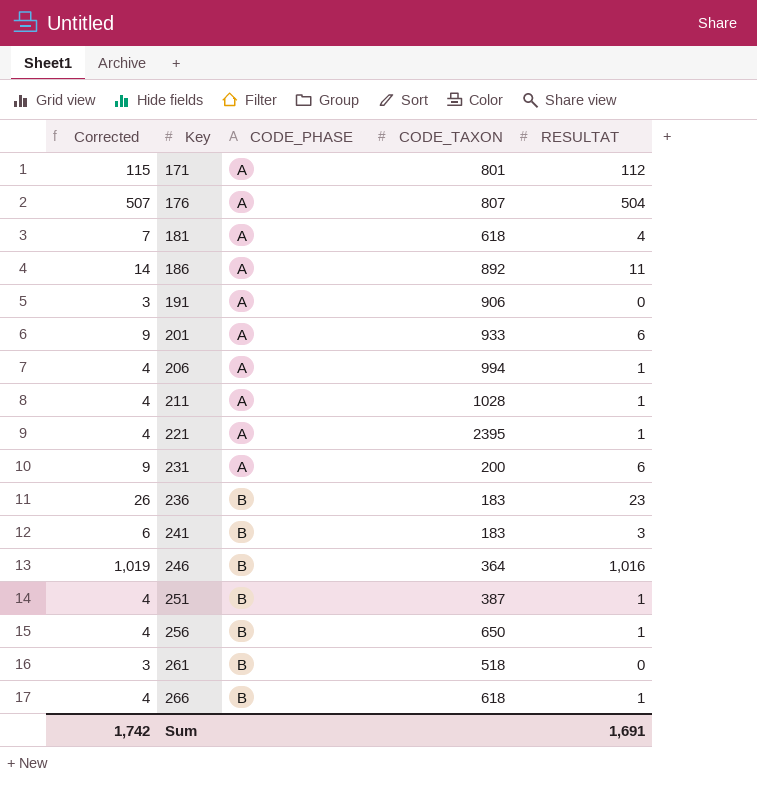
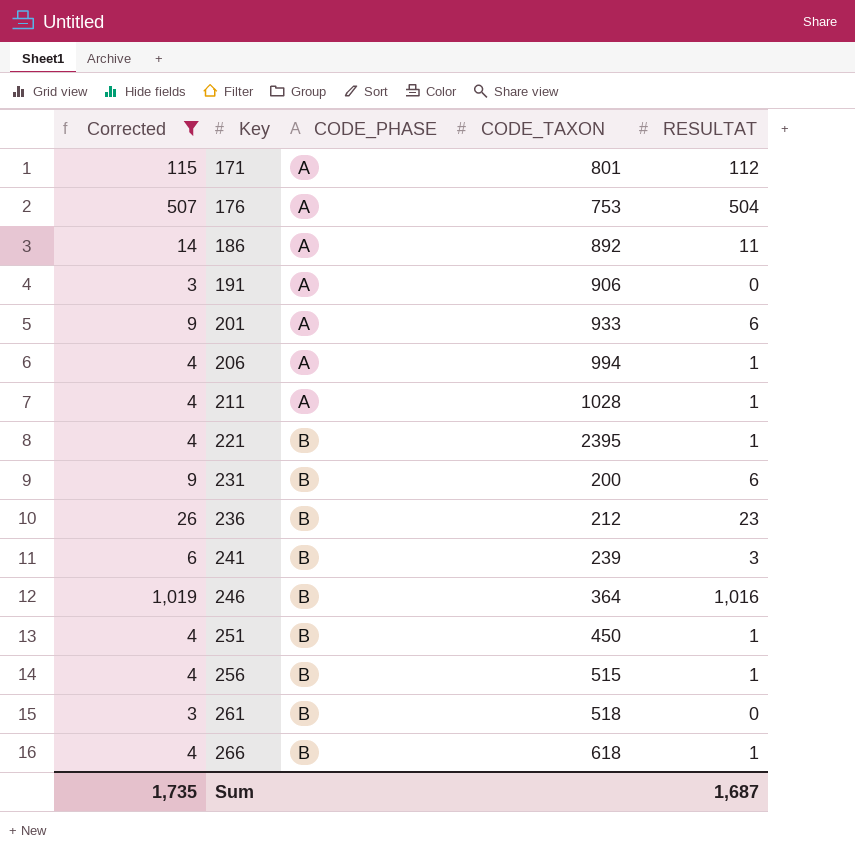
filter: none -> Corrected != 7
176 | CODE_TAXON: 807 -> 753
221 | CODE_PHASE: A -> B
231 | CODE_PHASE: A -> B
236 | CODE_TAXON: 183 -> 212
241 | CODE_TAXON: 183 -> 239
251 | CODE_TAXON: 387 -> 450
256 | CODE_TAXON: 650 -> 515
Sum | Corrected: 1,742 -> 1,735
Sum | RESULTAT: 1,691 -> 1,687

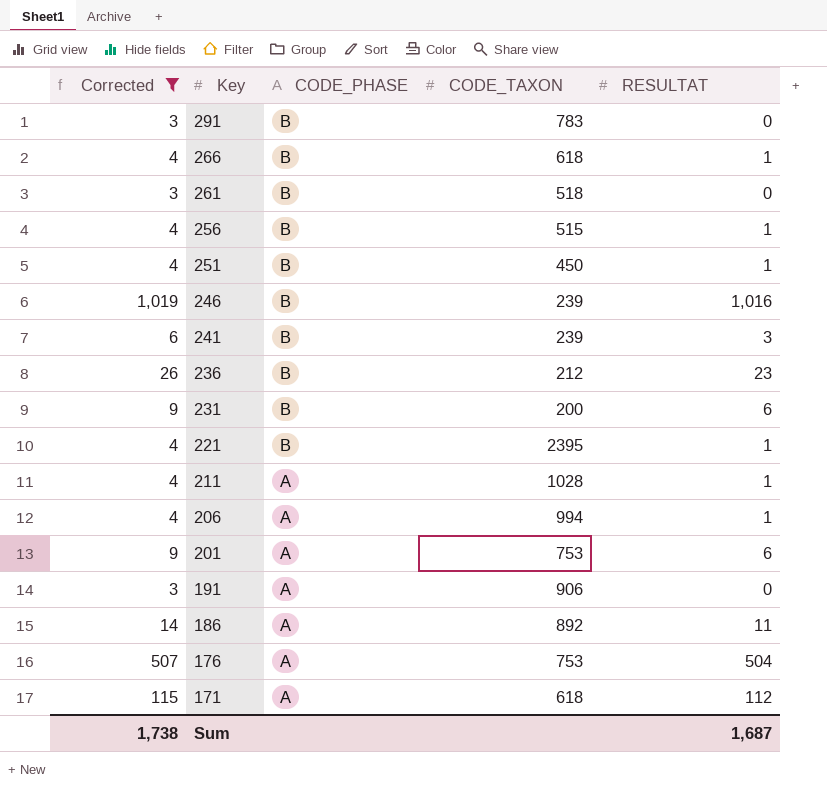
row order: Key ascending -> Key descending
row 291: none -> 3 | B | 783 | 0
246 | CODE_TAXON: 364 -> 239
201 | CODE_TAXON: 933 -> 753
171 | CODE_TAXON: 801 -> 618
Sum | Corrected: 1,735 -> 1,738

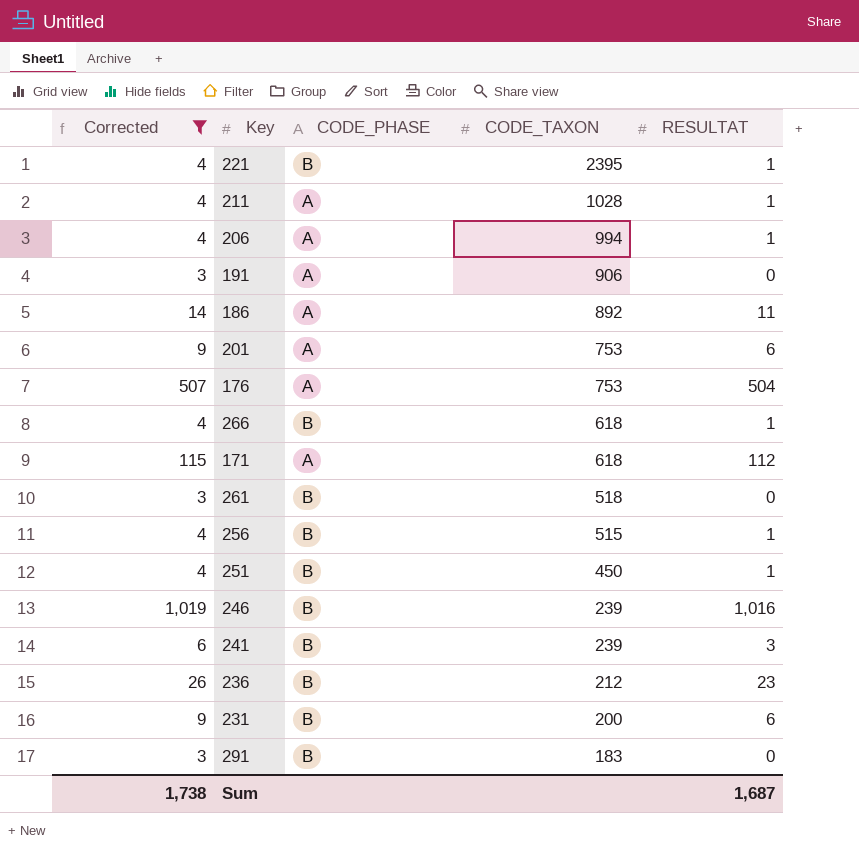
row order: Key descending -> CODE_TAXON descending
291 | CODE_TAXON: 783 -> 183

